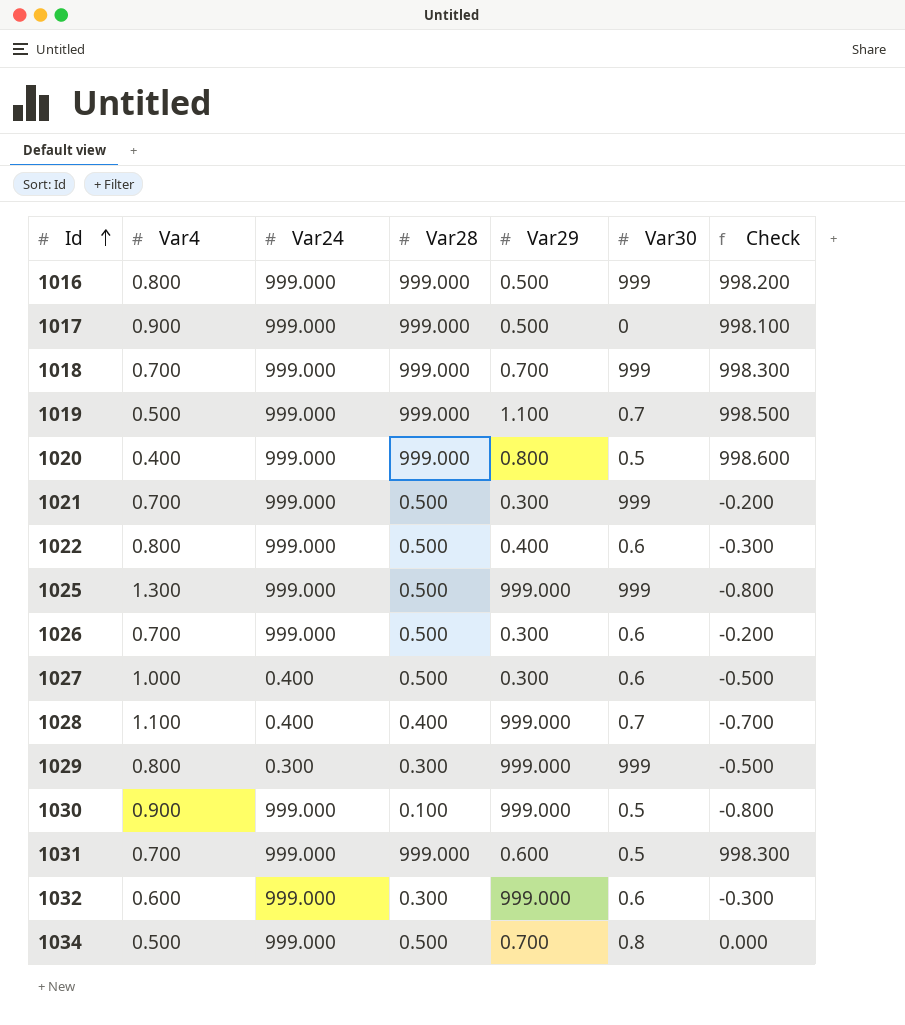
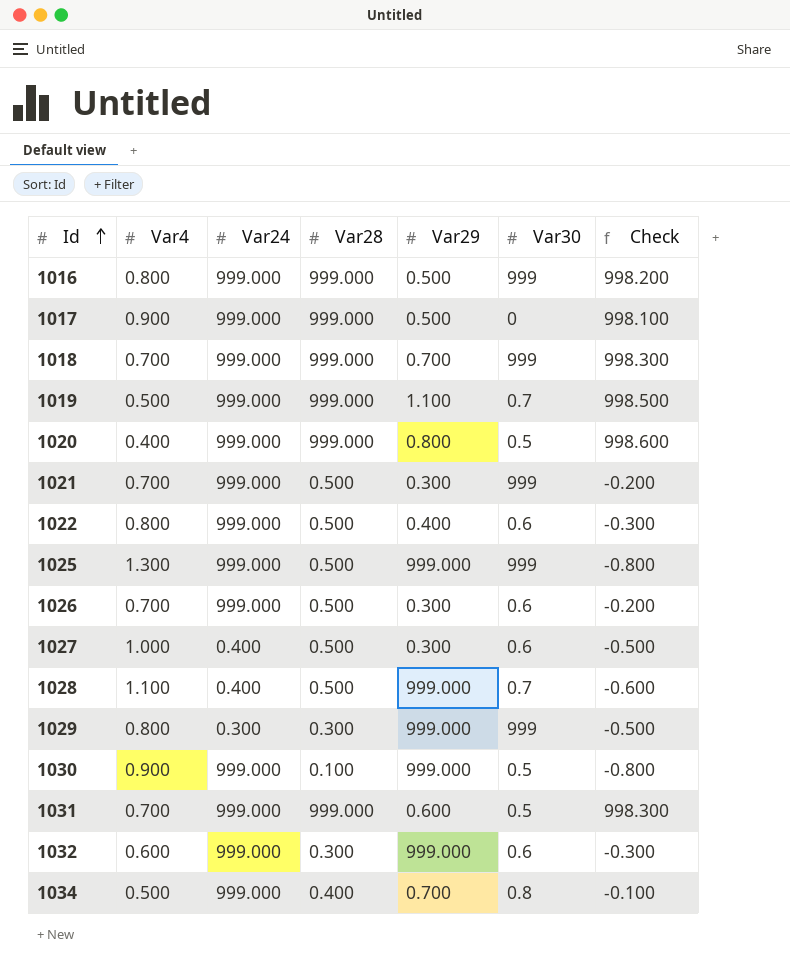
1028 | Var28: 0.400 -> 0.500
1028 | Check: -0.700 -> -0.600
1034 | Var28: 0.500 -> 0.400
1034 | Check: 0.000 -> -0.100

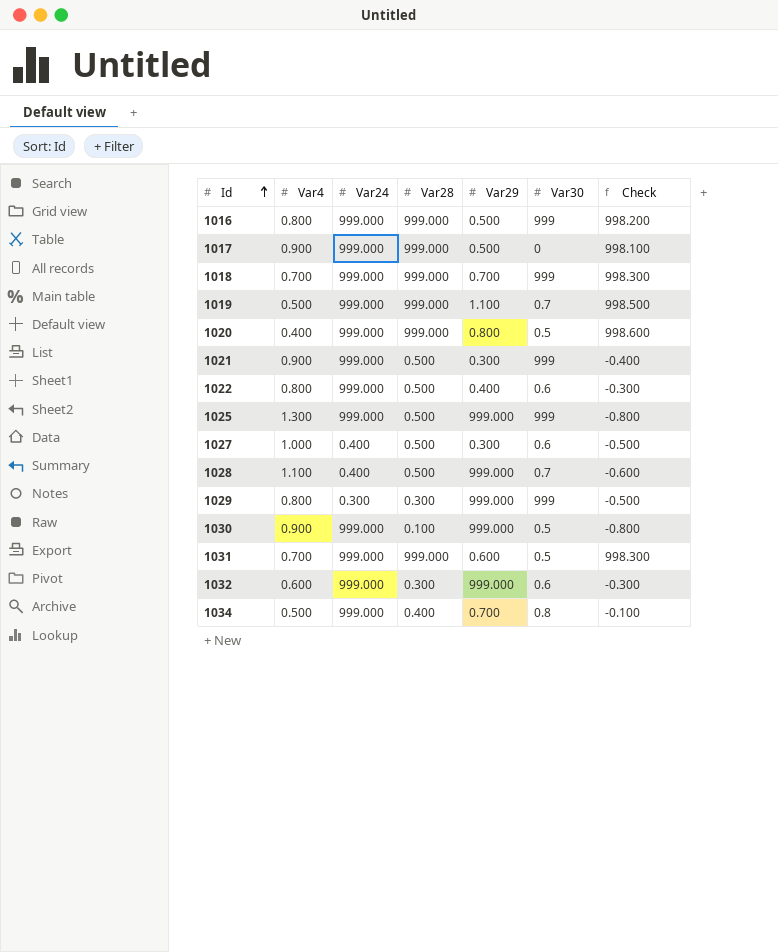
row 1026: 0.700 | 999.000 | 0.500 | 0.300 | 0.6 | -0.200 -> none
1021 | Var4: 0.700 -> 0.900
1021 | Check: -0.200 -> -0.400

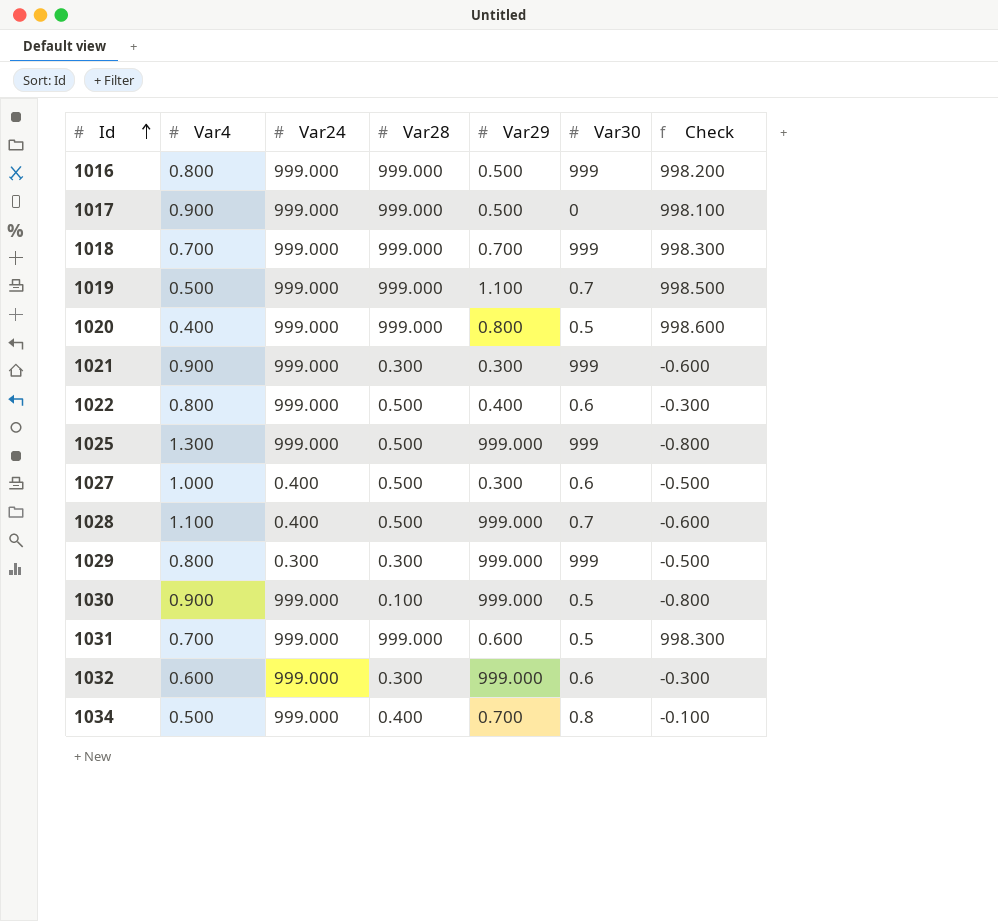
1021 | Var28: 0.500 -> 0.300
1021 | Check: -0.400 -> -0.600

